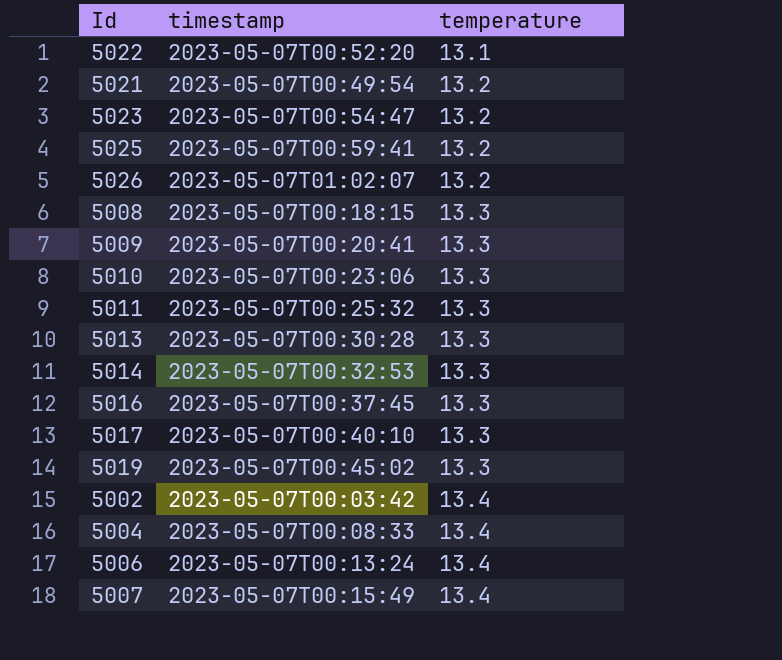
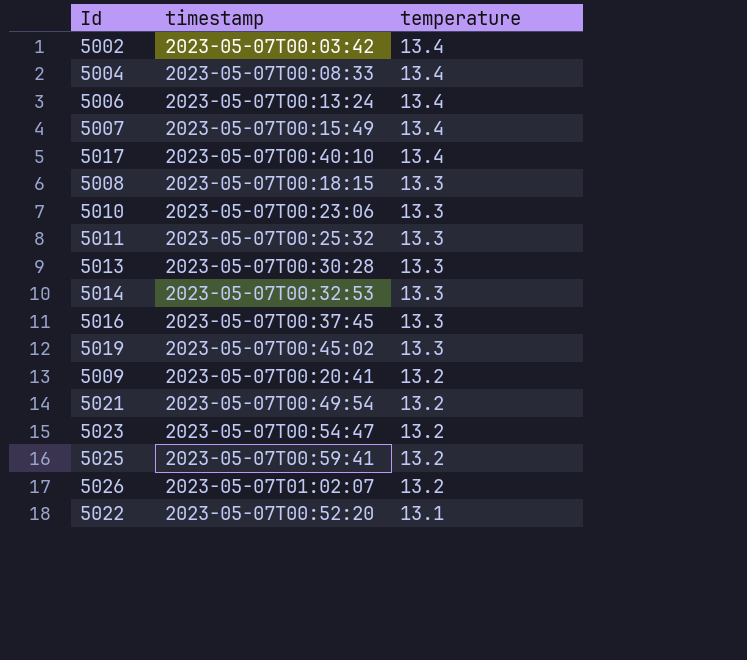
row order: temperature ascending -> temperature descending
5017 | temperature: 13.3 -> 13.4
5009 | temperature: 13.3 -> 13.2

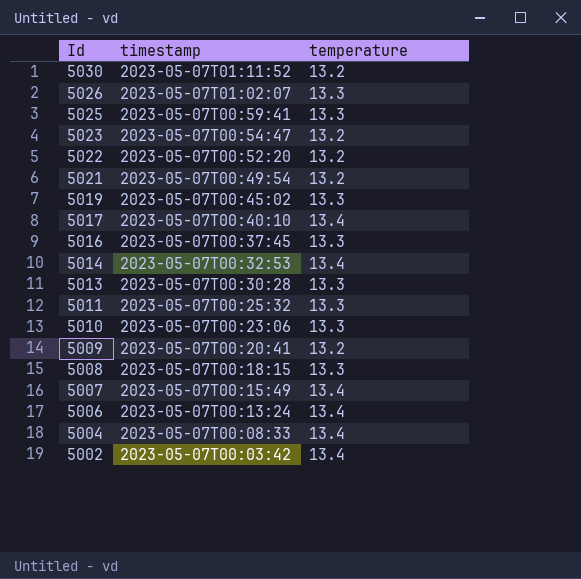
row order: temperature descending -> Id descending
row 5030: none -> 2023-05-07T01:11:52 | 13.2
5026 | temperature: 13.2 -> 13.3
5025 | temperature: 13.2 -> 13.3
5022 | temperature: 13.1 -> 13.2
5014 | temperature: 13.3 -> 13.4

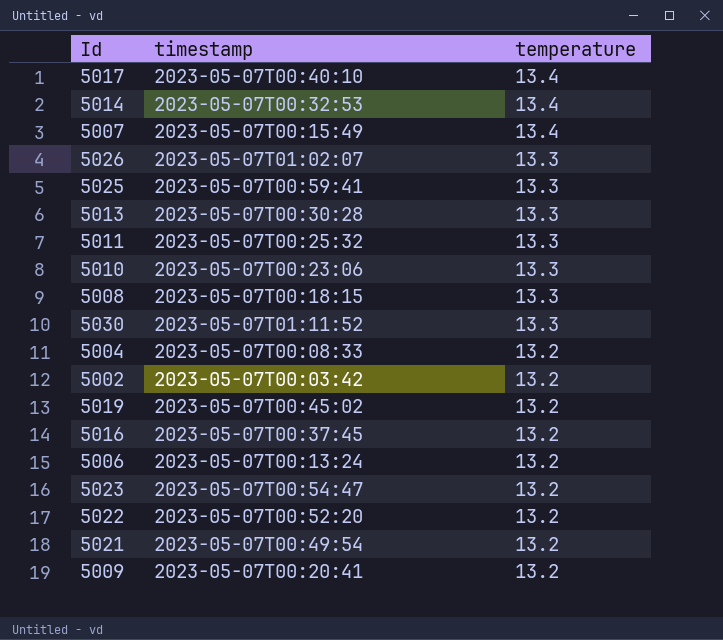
row order: Id descending -> temperature descending
5030 | temperature: 13.2 -> 13.3
5004 | temperature: 13.4 -> 13.2
5002 | temperature: 13.4 -> 13.2
5019 | temperature: 13.3 -> 13.2
5016 | temperature: 13.3 -> 13.2
5006 | temperature: 13.4 -> 13.2

